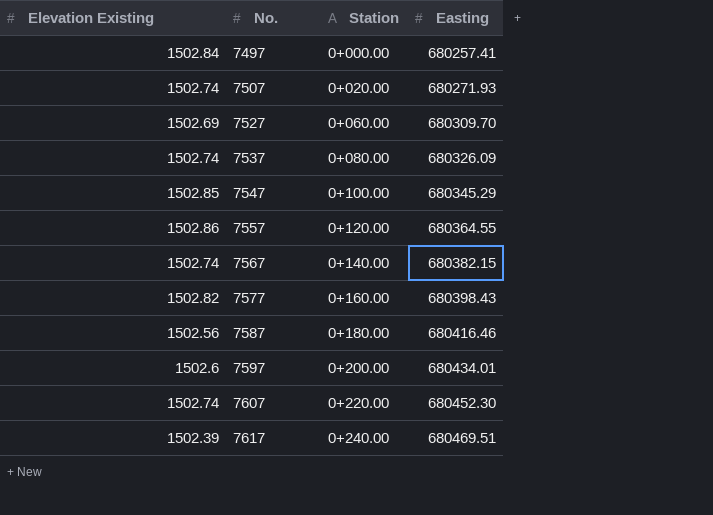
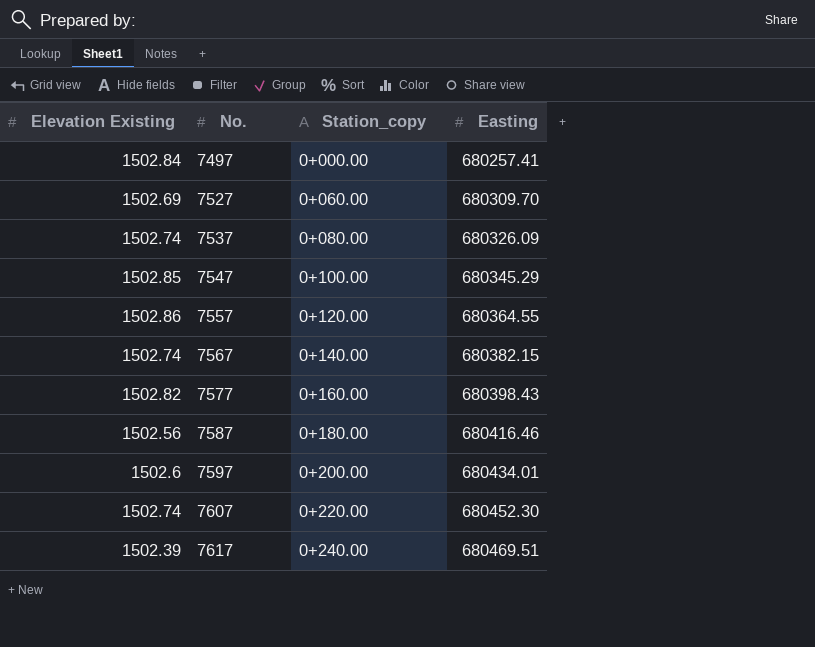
column name: Station -> Station_copy
row 7507: 1502.74 | 0+020.00 | 680271.93 -> none

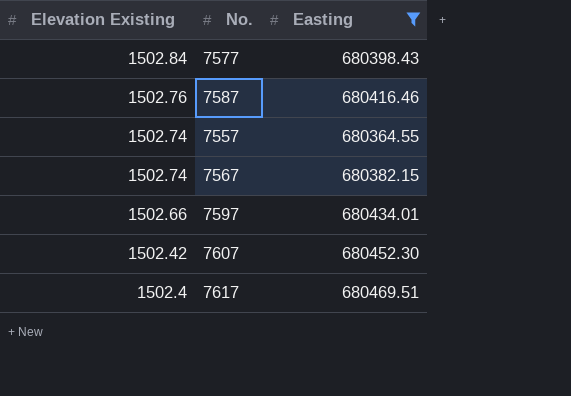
filter: none -> Easting >= 680364.55
row order: No. ascending -> Elevation Existing descending
column Station_copy | position: 3 -> none
7577 | Elevation Existing: 1502.82 -> 1502.84
7587 | Elevation Existing: 1502.56 -> 1502.76
7557 | Elevation Existing: 1502.86 -> 1502.74
7597 | Elevation Existing: 1502.6 -> 1502.66
7607 | Elevation Existing: 1502.74 -> 1502.42
7617 | Elevation Existing: 1502.39 -> 1502.4

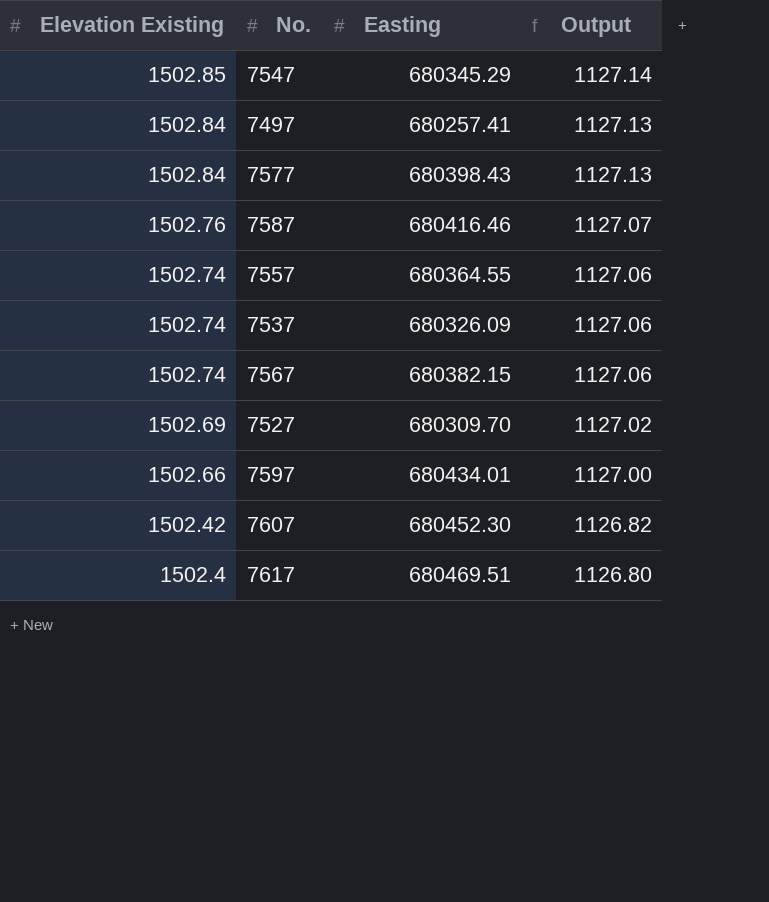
filter: Easting >= 680364.55 -> none
column Output | formula: none -> [Elevation Existing] * 0.75

